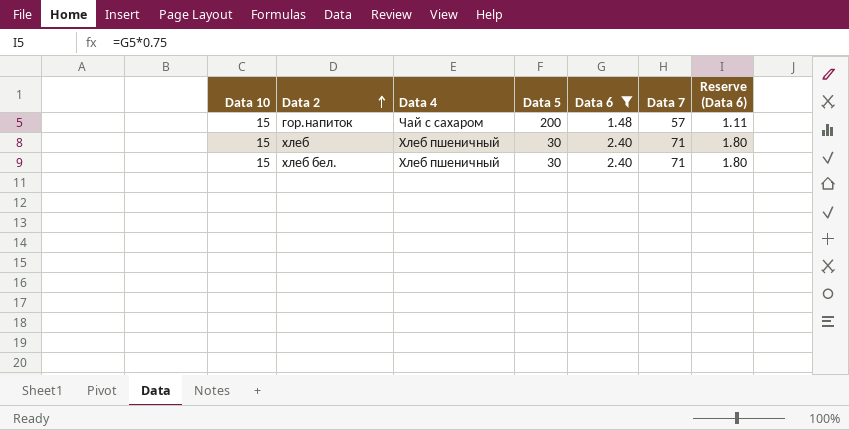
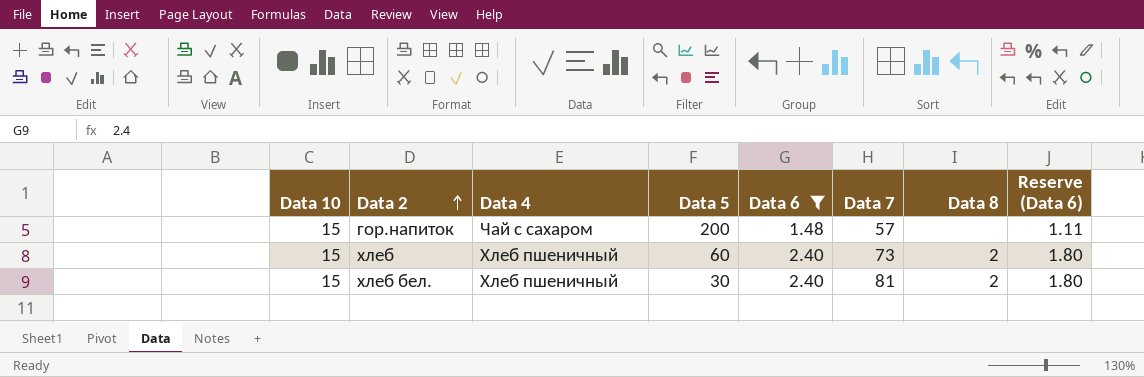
column Data 8 | position: none -> 7
хлеб | Data 5: 30 -> 60
хлеб | Data 7: 71 -> 73
хлеб бел. | Data 7: 71 -> 81

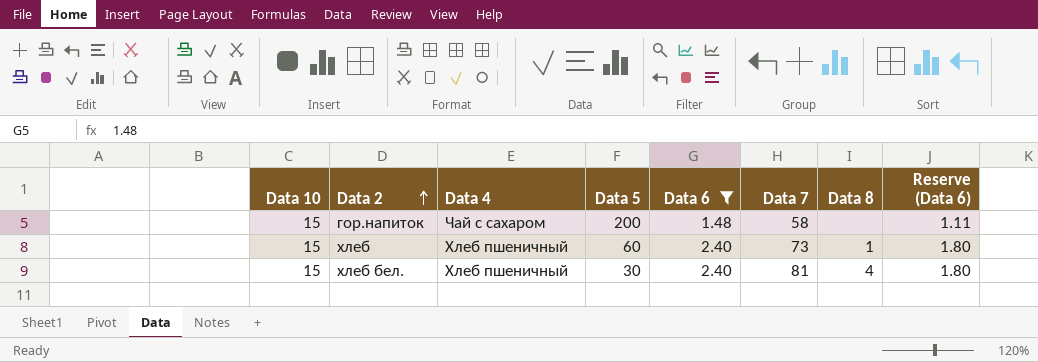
гор.напиток | Data 7: 57 -> 58
хлеб | Data 8: 2 -> 1
хлеб бел. | Data 8: 2 -> 4

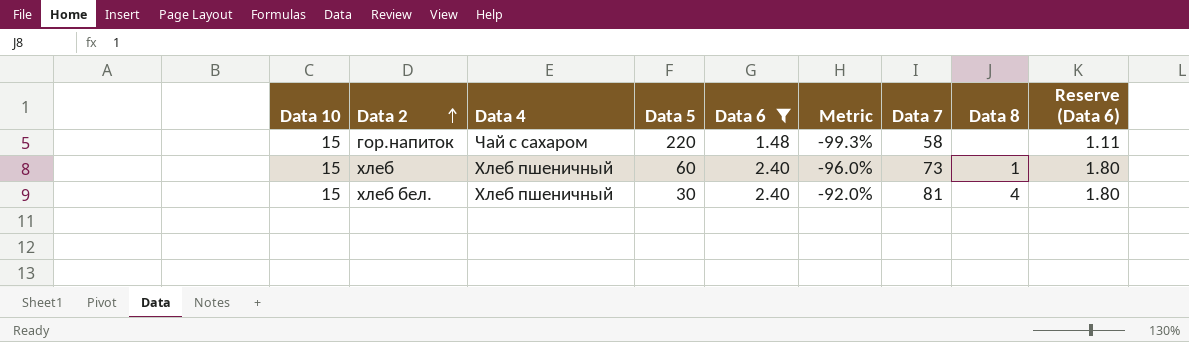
column Metric | formula: none -> ([Data 6] - [Data 5]) / [Data 5]
гор.напиток | Data 5: 200 -> 220

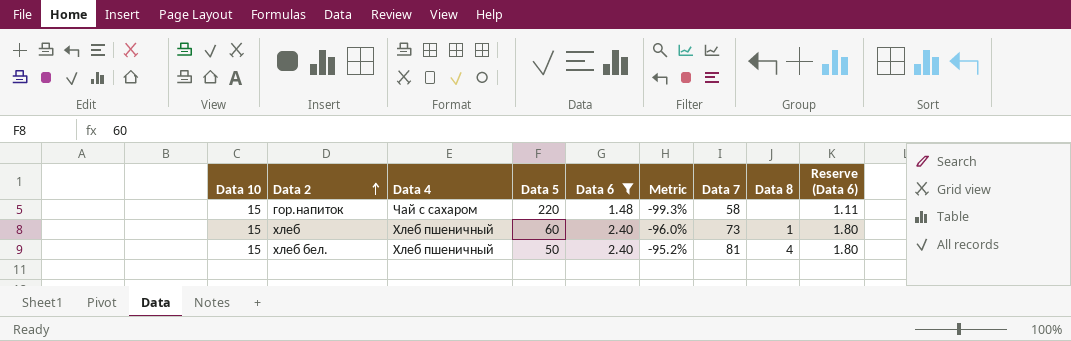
хлеб бел. | Data 5: 30 -> 50
хлеб бел. | Metric: -92.0% -> -95.2%

